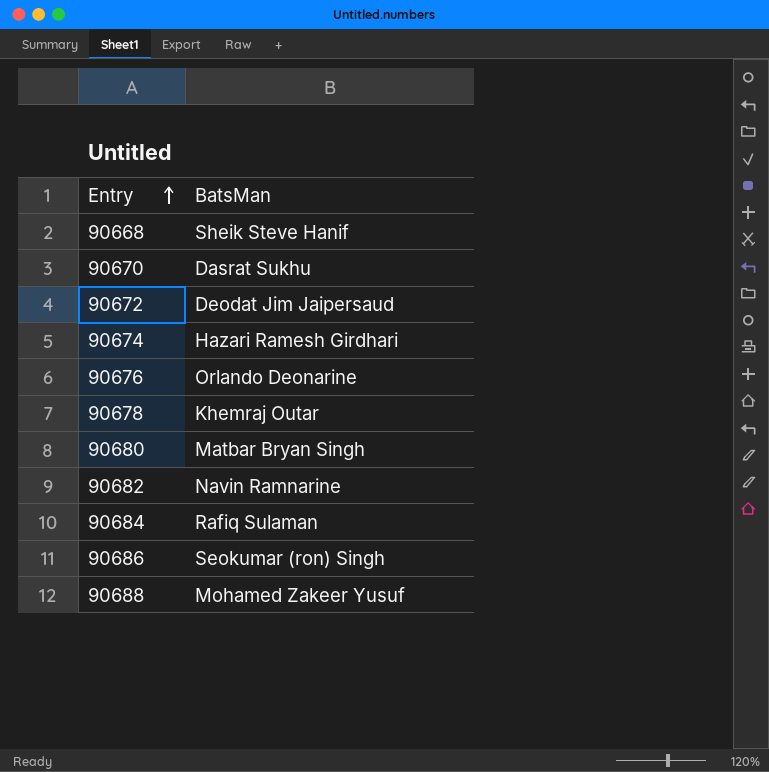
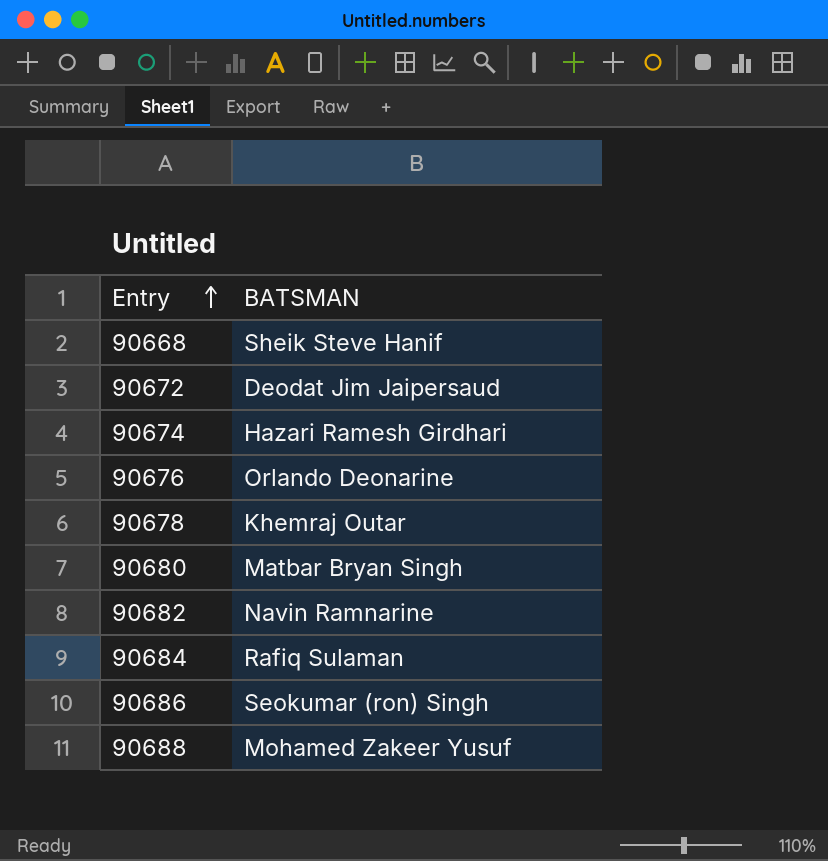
column name: BatsMan -> BATSMAN
row 90670: Dasrat Sukhu -> none

